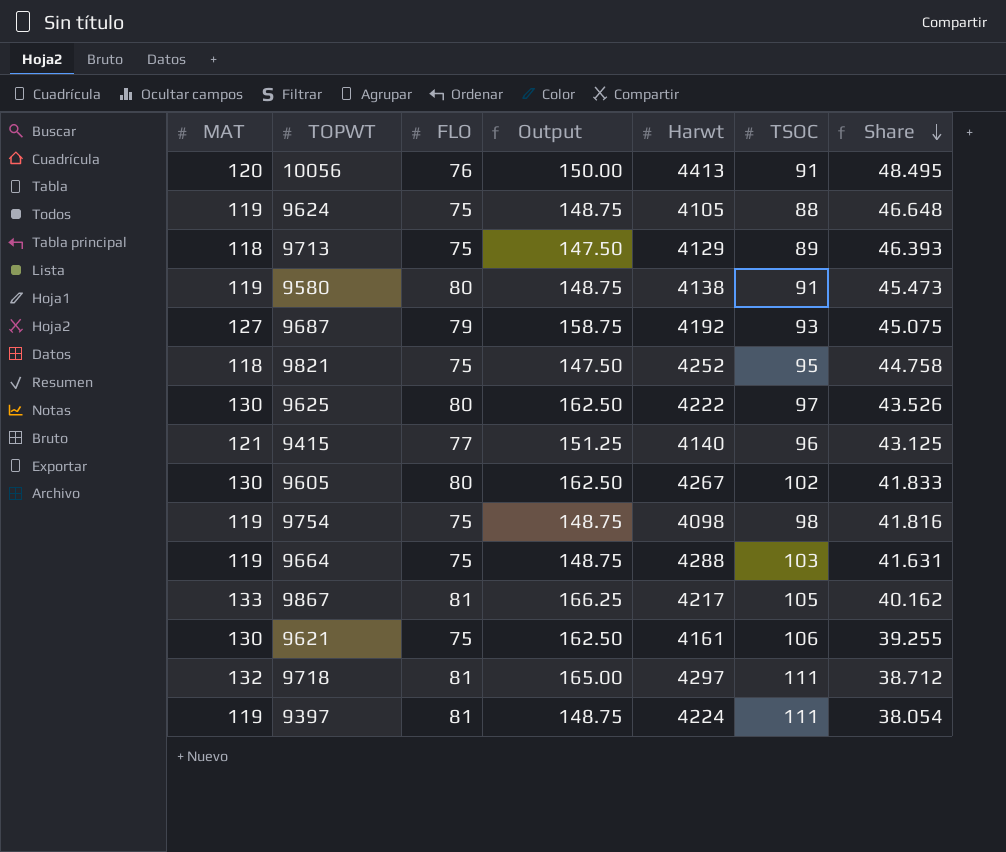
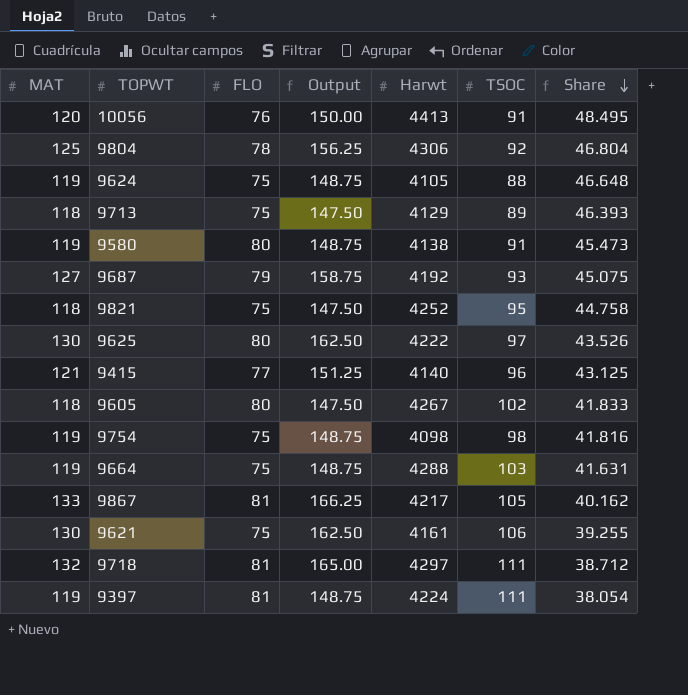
row 9804: none -> 125 | 78 | 156.25 | 4306 | 92 | 46.804
9605 | MAT: 130 -> 118
9605 | Output: 162.50 -> 147.50

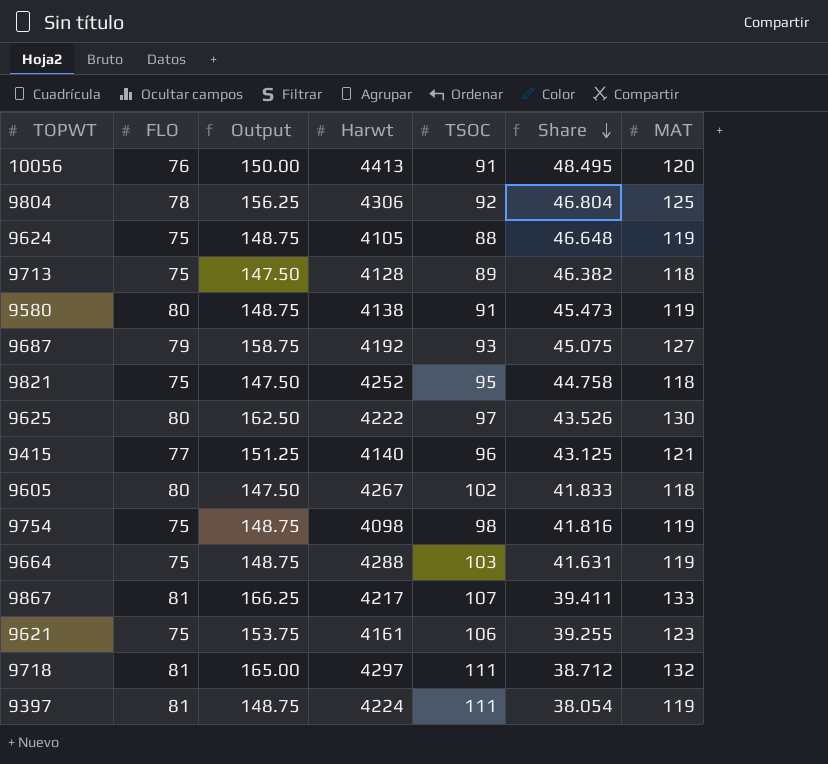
column MAT | position: 1 -> 7
9713 | Harwt: 4129 -> 4128
9713 | Share: 46.393 -> 46.382
9867 | TSOC: 105 -> 107
9867 | Share: 40.162 -> 39.411
9621 | Output: 162.50 -> 153.75
9621 | MAT: 130 -> 123

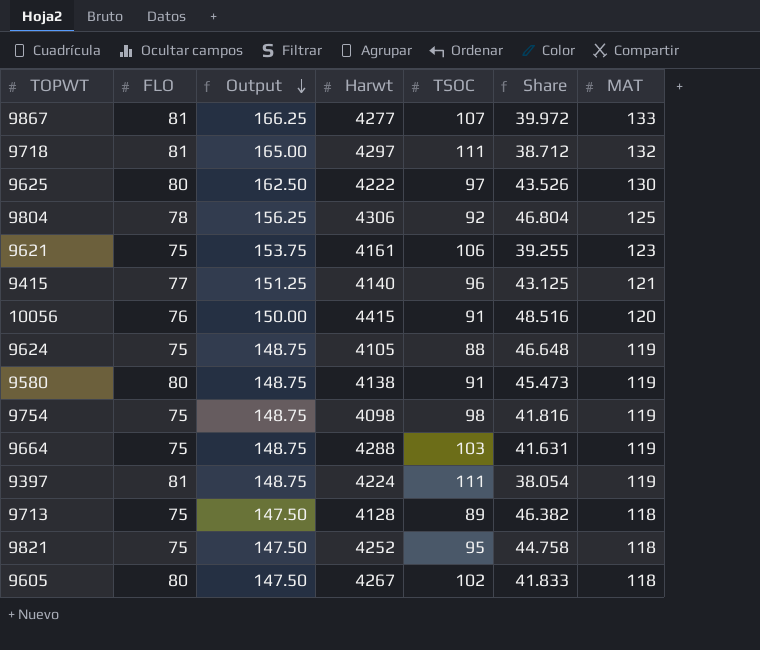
row order: Share descending -> Output descending
row 9687: 79 | 158.75 | 4192 | 93 | 45.075 | 127 -> none
9867 | Harwt: 4217 -> 4277
9867 | Share: 39.411 -> 39.972
10056 | Harwt: 4413 -> 4415
10056 | Share: 48.495 -> 48.516

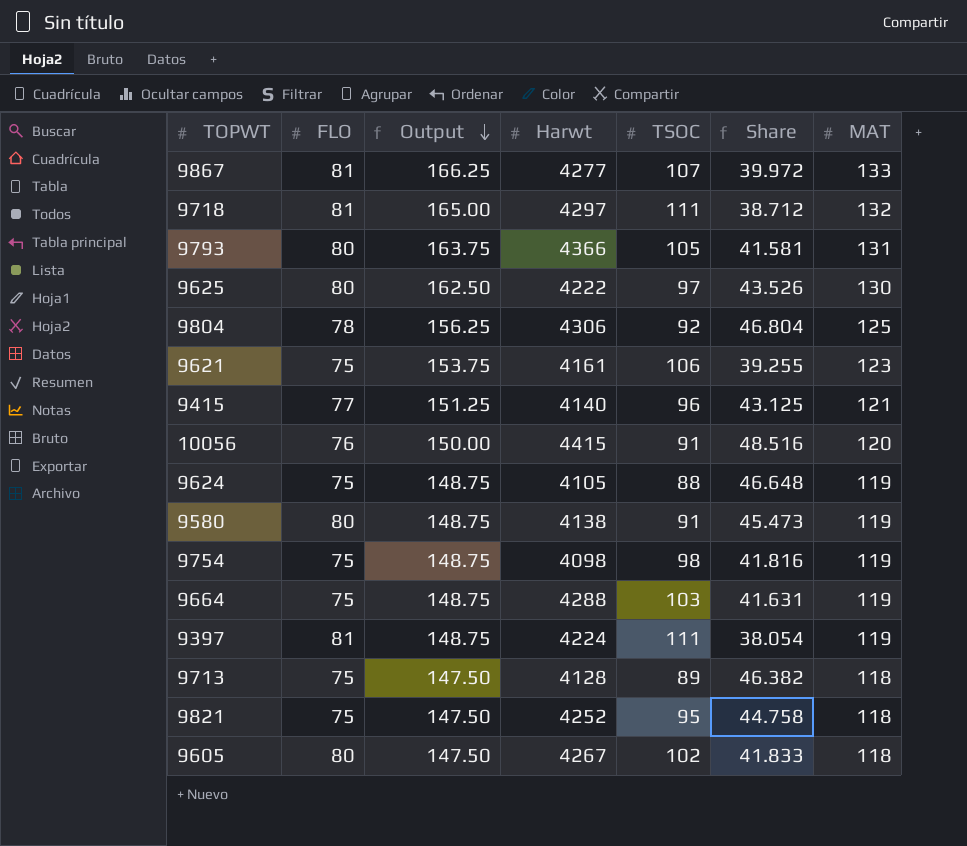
row 9793: none -> 80 | 163.75 | 4366 | 105 | 41.581 | 131

